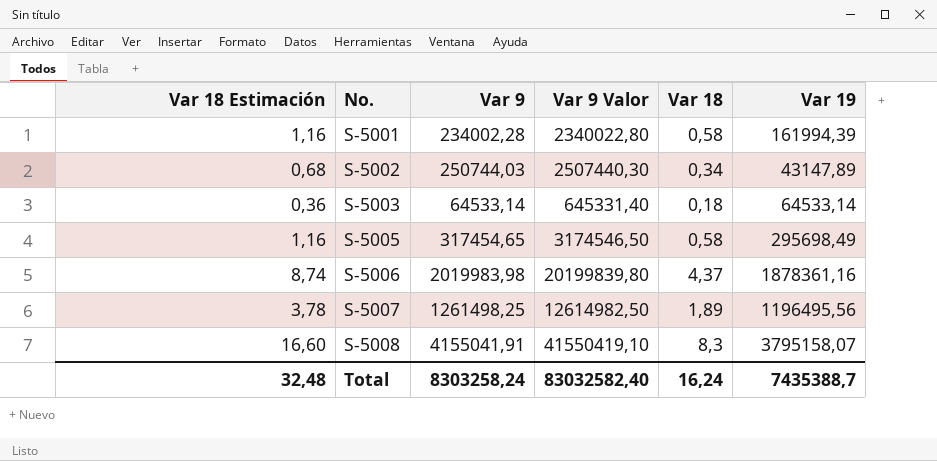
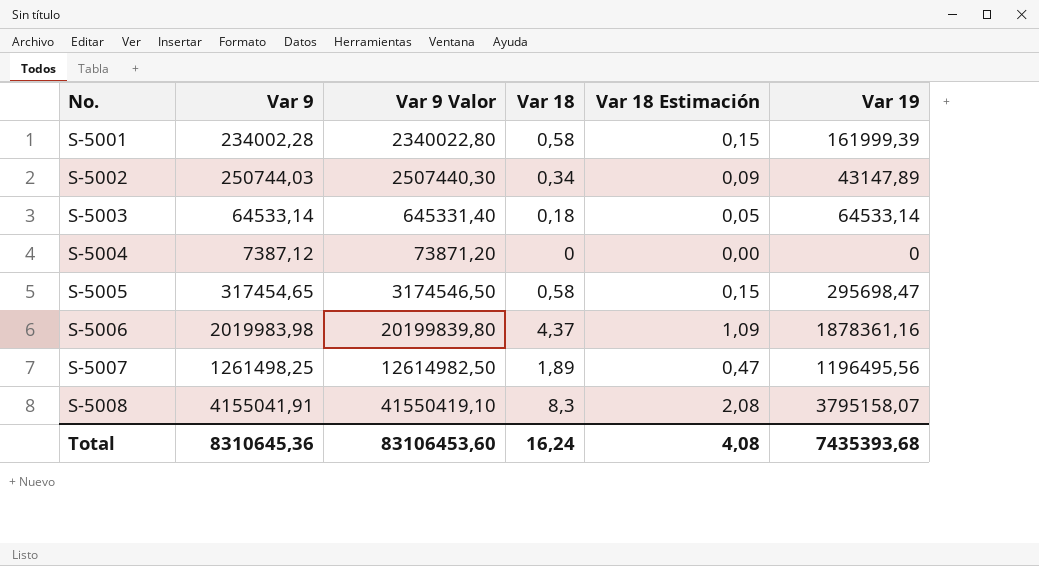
column Var 18 Estimación | formula: [Var 18] * 2 -> [Var 18] * 0,25
column Var 18 Estimación | position: 1 -> 5
S-5001 | Var 19: 161994,39 -> 161999,39
row S-5004: none -> 7387,12 | 73871,20 | 0 | 0,00 | 0
S-5005 | Var 19: 295698,49 -> 295698,47
Total | Var 9: 8303258,24 -> 8310645,36
Total | Var 9 Valor: 83032582,40 -> 83106453,60
Total | Var 18 Estimación: 32,48 -> 4,08
Total | Var 19: 7435388,7 -> 7435393,68

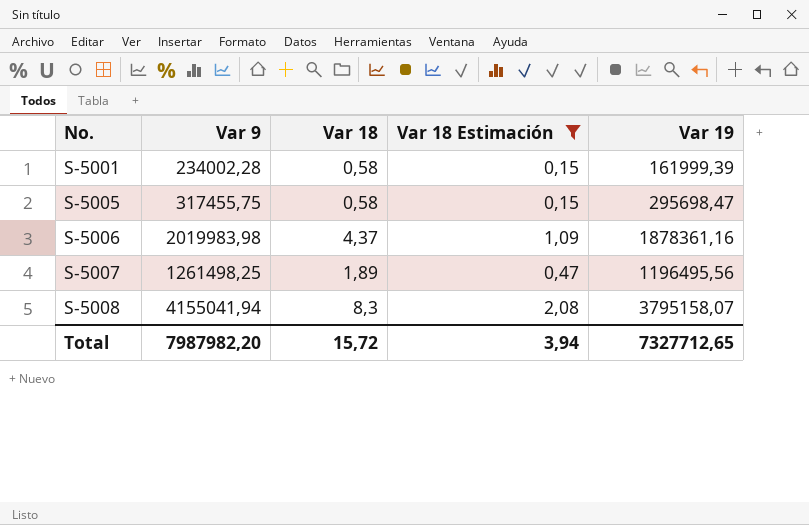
filter: none -> Var 18 Estimación >= 0,15
column Var 9 Valor | formula: [Var 9] * 10 -> none
S-5005 | Var 9: 317454,65 -> 317455,75
S-5008 | Var 9: 4155041,91 -> 4155041,94
Total | Var 9: 8310645,36 -> 7987982,20
Total | Var 18: 16,24 -> 15,72
Total | Var 18 Estimación: 4,08 -> 3,94
Total | Var 19: 7435393,68 -> 7327712,65

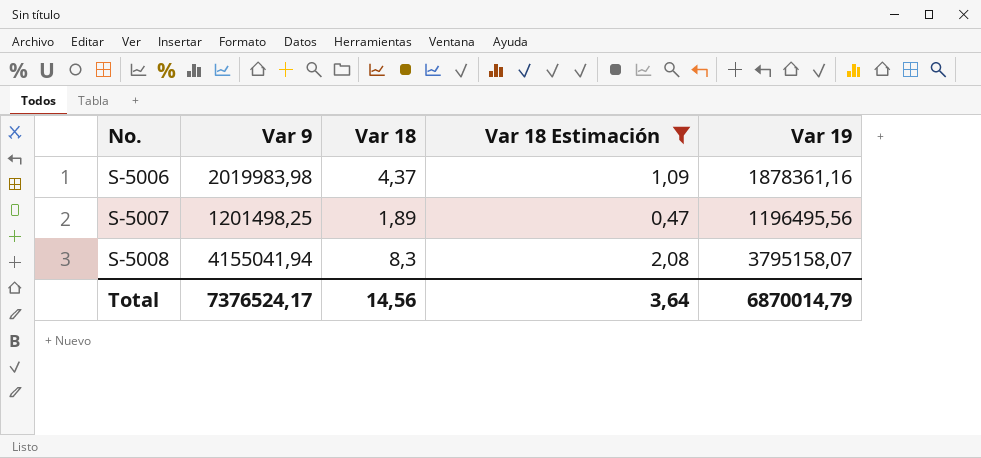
row S-5001: 234002,28 | 0,58 | 0,15 | 161999,39 -> none
row S-5005: 317455,75 | 0,58 | 0,15 | 295698,47 -> none
S-5007 | Var 9: 1261498,25 -> 1201498,25
Total | Var 9: 7987982,20 -> 7376524,17
Total | Var 18: 15,72 -> 14,56
Total | Var 18 Estimación: 3,94 -> 3,64
Total | Var 19: 7327712,65 -> 6870014,79

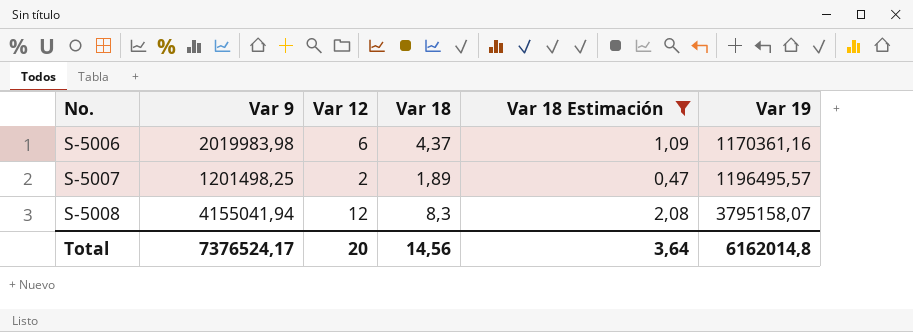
column Var 12 | position: none -> 3
S-5006 | Var 19: 1878361,16 -> 1170361,16
S-5007 | Var 19: 1196495,56 -> 1196495,57
Total | Var 19: 6870014,79 -> 6162014,8

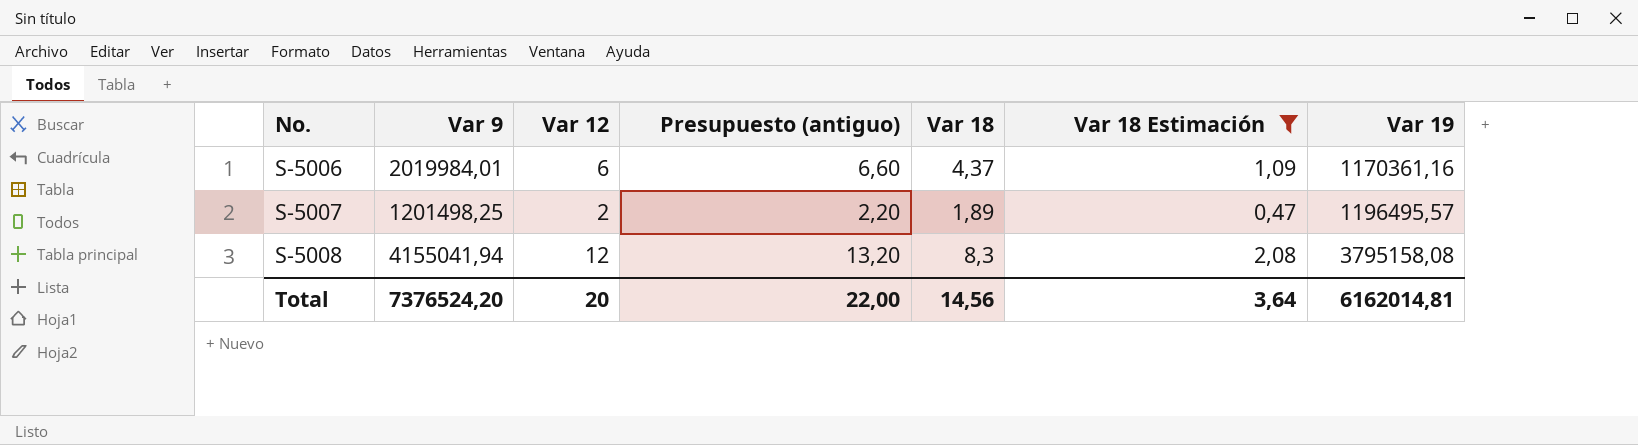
column Presupuesto (antiguo) | formula: none -> [Var 12] * 1,1
S-5006 | Var 9: 2019983,98 -> 2019984,01
S-5008 | Var 19: 3795158,07 -> 3795158,08
Total | Var 9: 7376524,17 -> 7376524,20
Total | Var 19: 6162014,8 -> 6162014,81

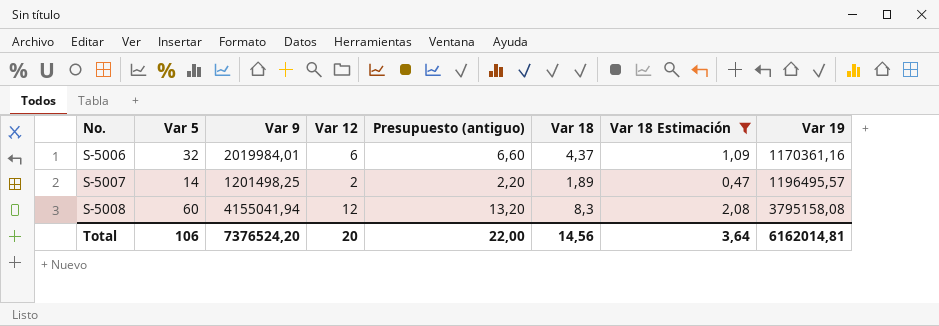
column Var 5 | position: none -> 2

